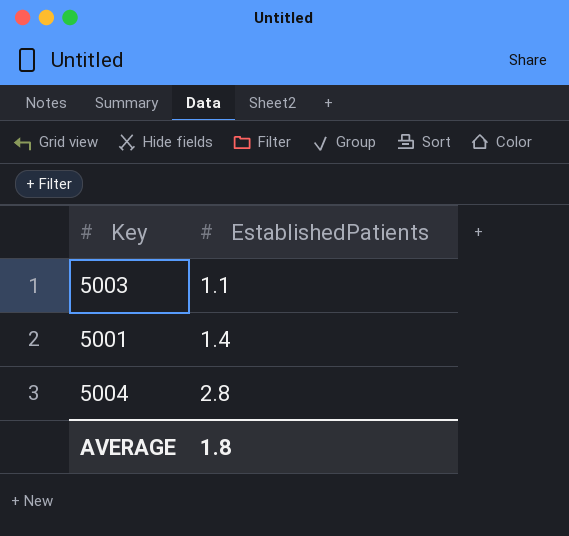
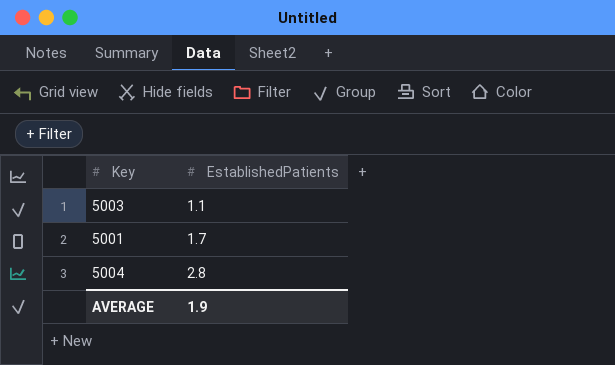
5001 | EstablishedPatients: 1.4 -> 1.7
AVERAGE | EstablishedPatients: 1.8 -> 1.9

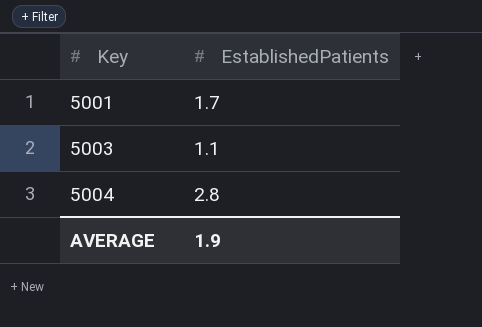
row order: EstablishedPatients ascending -> Key ascending

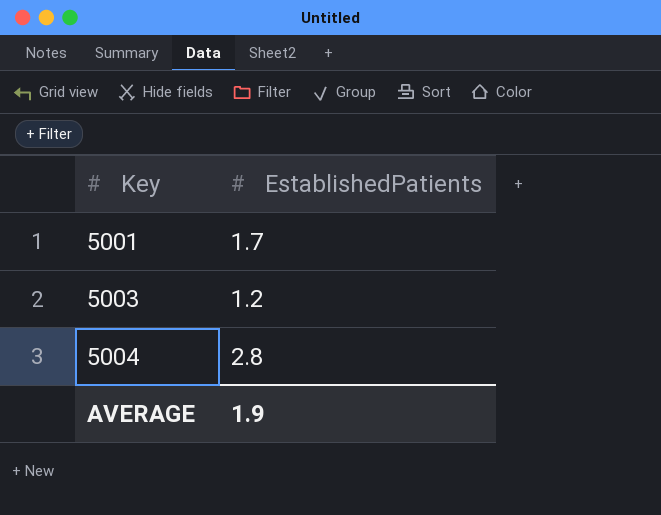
5003 | EstablishedPatients: 1.1 -> 1.2

